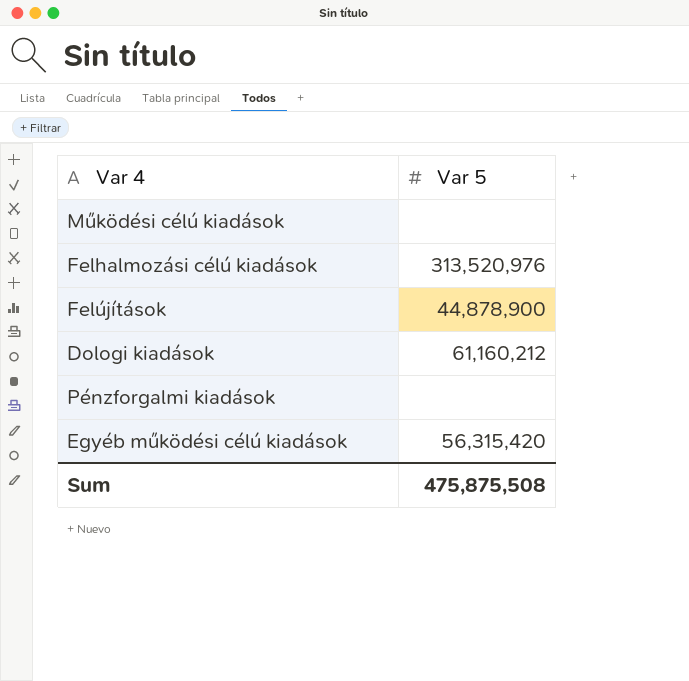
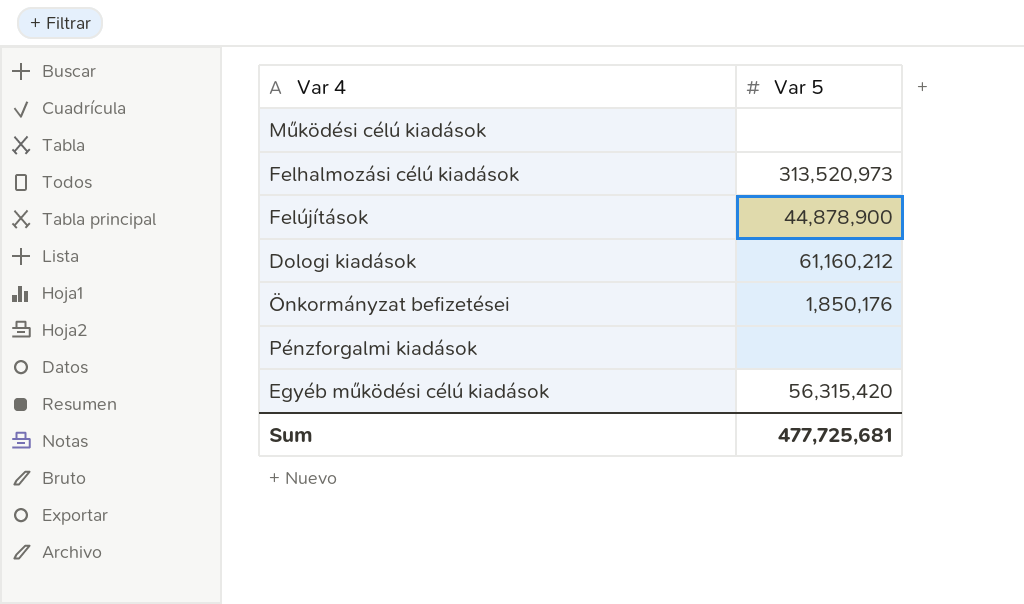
Felhalmozási célú kiadások | Var 5: 313,520,976 -> 313,520,973
row Önkormányzat befizetései: none -> 1,850,176
Sum | Var 5: 475,875,508 -> 477,725,681

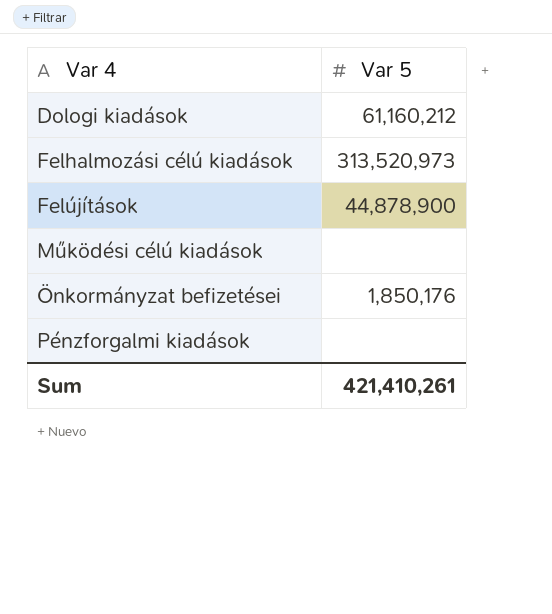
row order: none -> Var 4 ascending
row Egyéb működési célú kiadások: 56,315,420 -> none
Sum | Var 5: 477,725,681 -> 421,410,261

